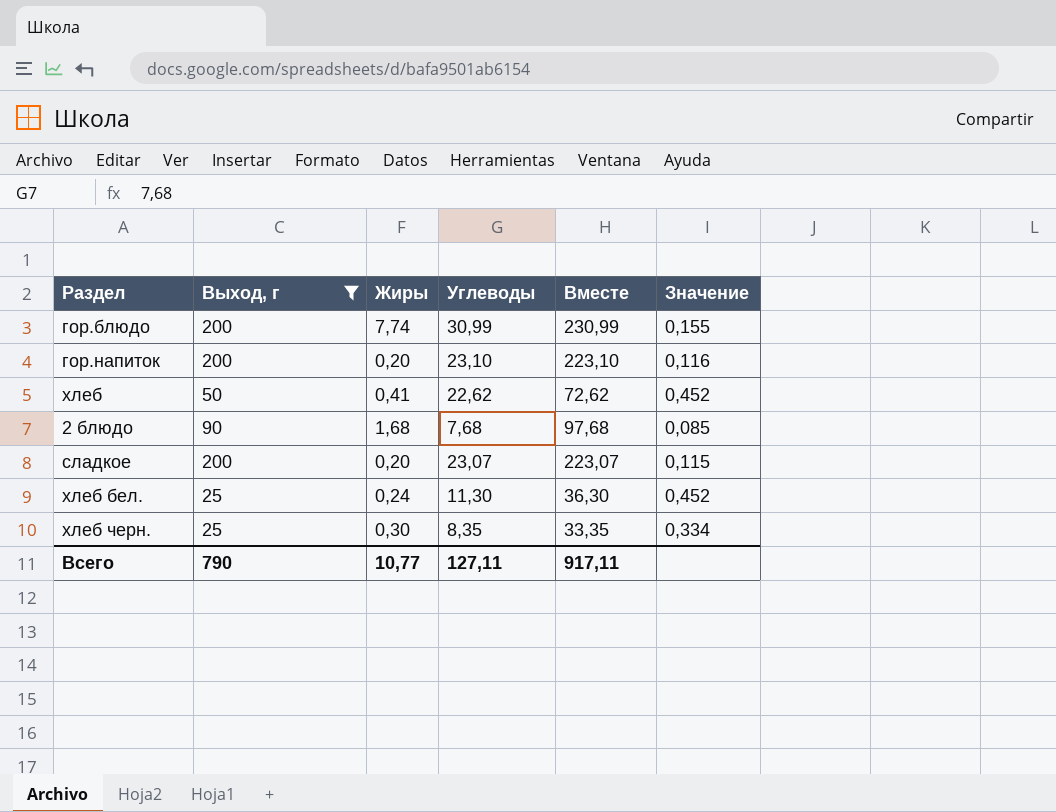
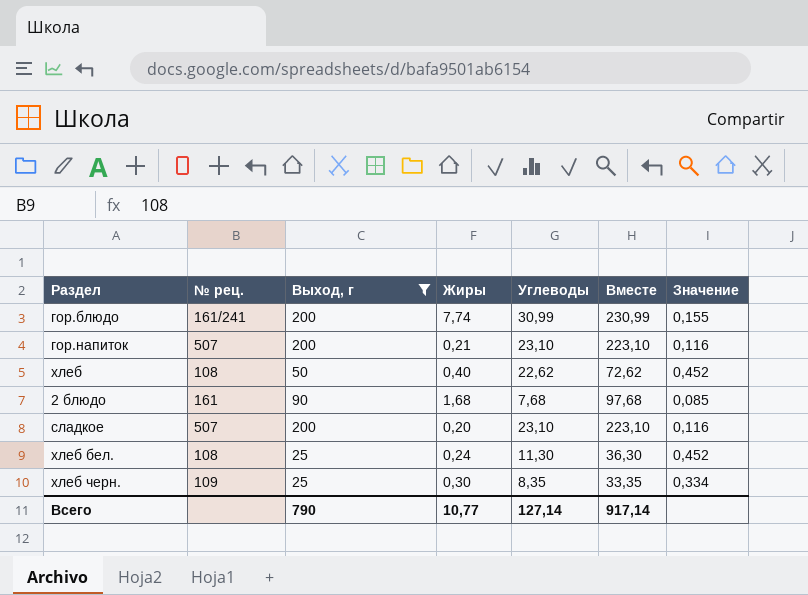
column № рец. | position: none -> 2
гор.напиток | Жиры: 0,20 -> 0,21
хлеб | Жиры: 0,41 -> 0,40
сладкое | Углеводы: 23,07 -> 23,10
сладкое | Вместе: 223,07 -> 223,10
сладкое | Значение: 0,115 -> 0,116
Всего | Углеводы: 127,11 -> 127,14
Всего | Вместе: 917,11 -> 917,14

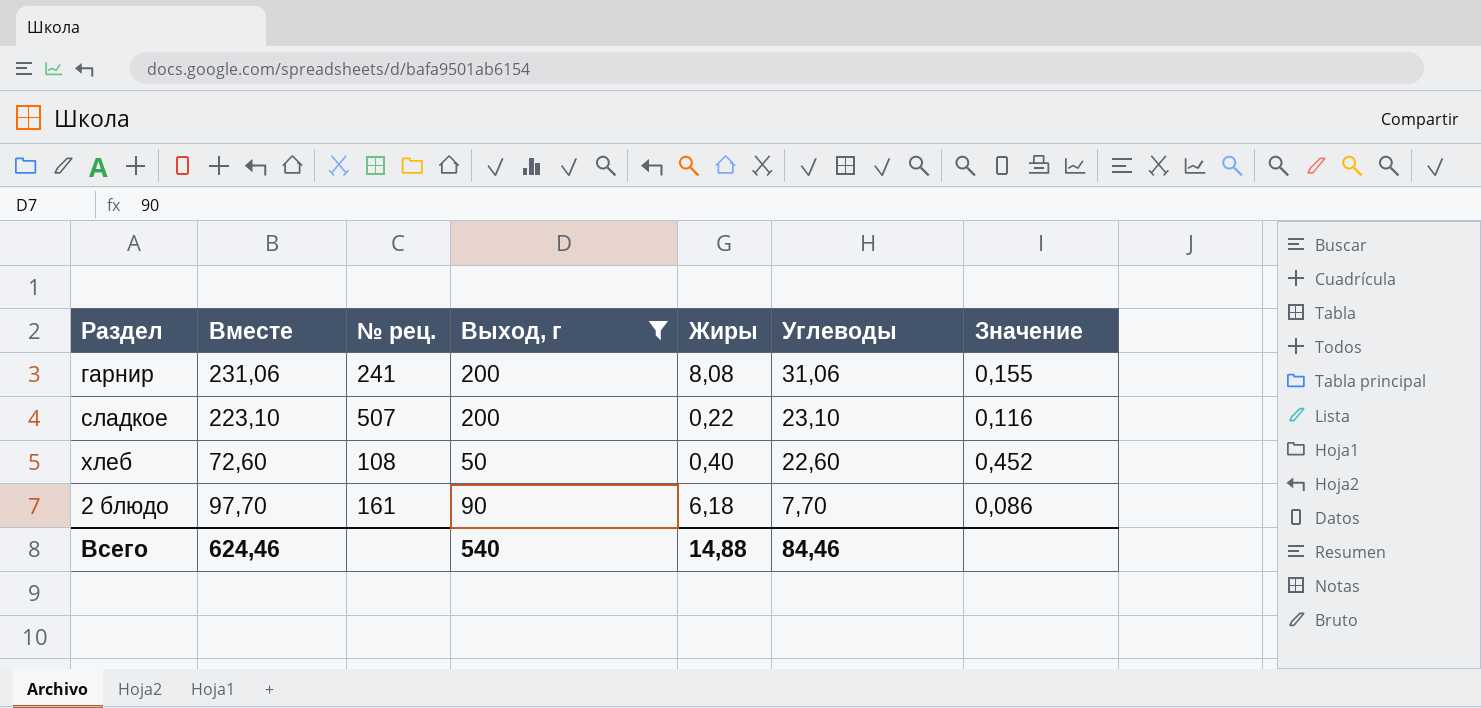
row order: none -> Углеводы descending
column Вместе | position: 6 -> 2
row гор.блюдо: 161/241 | 200 | 7,74 | 30,99 | 230,99 | 0,155 -> none
row гор.напиток: 507 | 200 | 0,21 | 23,10 | 223,10 | 0,116 -> none
row хлеб бел.: 108 | 25 | 0,24 | 11,30 | 36,30 | 0,452 -> none
row хлеб черн.: 109 | 25 | 0,30 | 8,35 | 33,35 | 0,334 -> none
row гарнир: none -> 231,06 | 241 | 200 | 8,08 | 31,06 | 0,155
сладкое | Жиры: 0,20 -> 0,22
хлеб | Вместе: 72,62 -> 72,60
хлеб | Углеводы: 22,62 -> 22,60
2 блюдо | Вместе: 97,68 -> 97,70
2 блюдо | Жиры: 1,68 -> 6,18
2 блюдо | Углеводы: 7,68 -> 7,70
2 блюдо | Значение: 0,085 -> 0,086
Всего | Вместе: 917,14 -> 624,46
Всего | Выход, г: 790 -> 540
Всего | Жиры: 10,77 -> 14,88
Всего | Углеводы: 127,14 -> 84,46

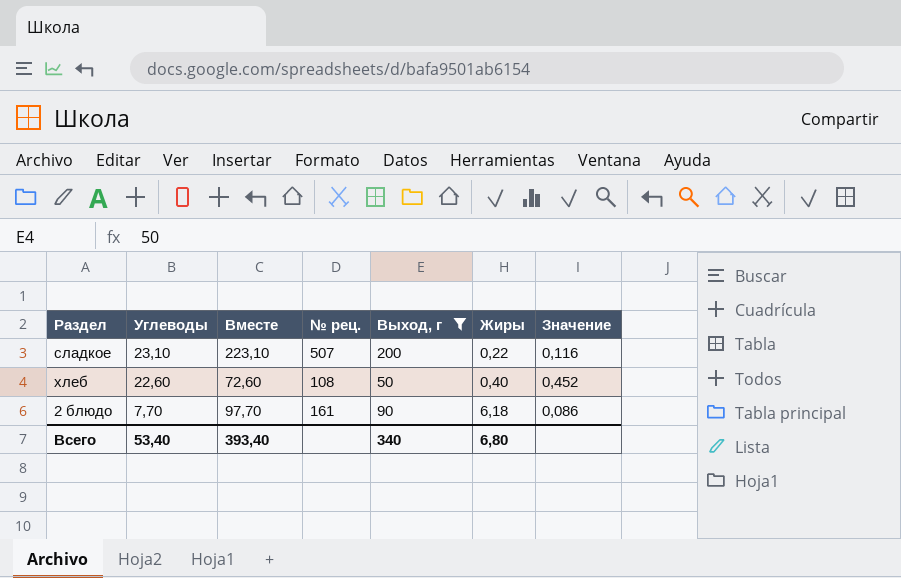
column Углеводы | position: 6 -> 2
row гарнир: 231,06 | 241 | 200 | 8,08 | 31,06 | 0,155 -> none
Всего | Углеводы: 84,46 -> 53,40
Всего | Вместе: 624,46 -> 393,40
Всего | Выход, г: 540 -> 340
Всего | Жиры: 14,88 -> 6,80

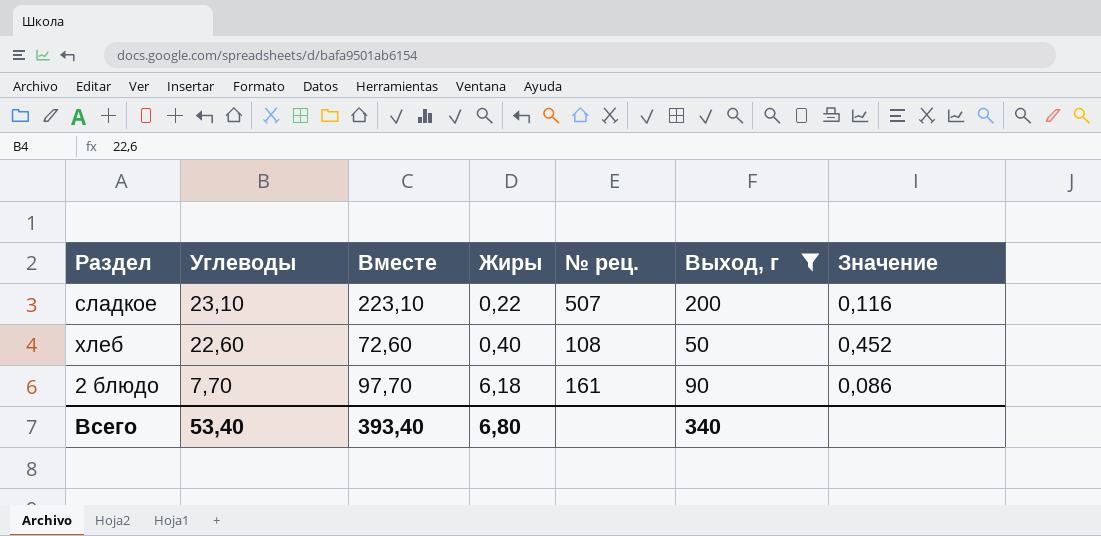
column Жиры | position: 6 -> 4

